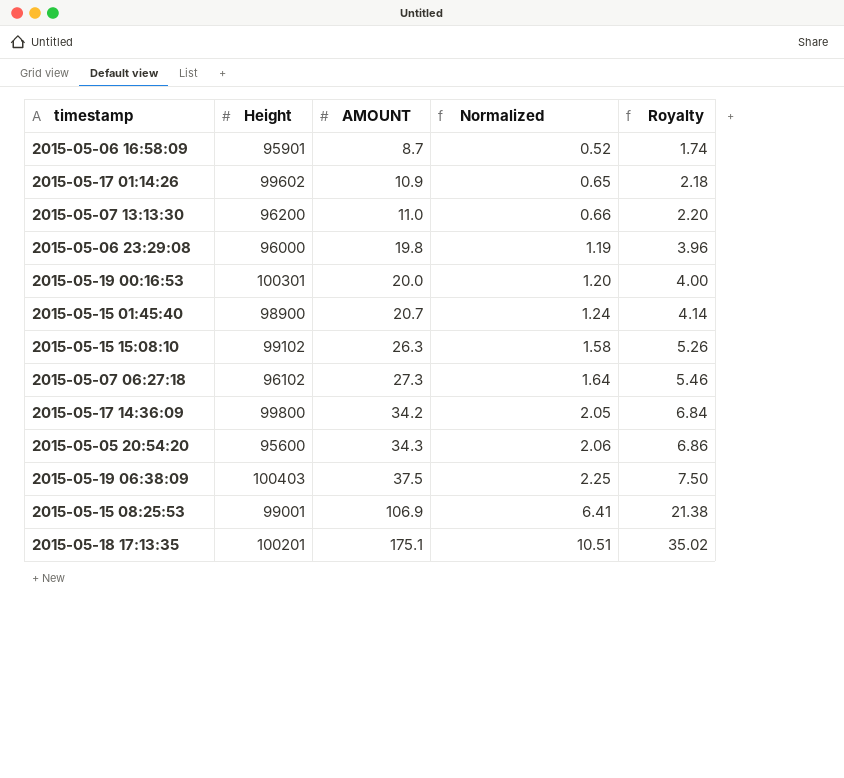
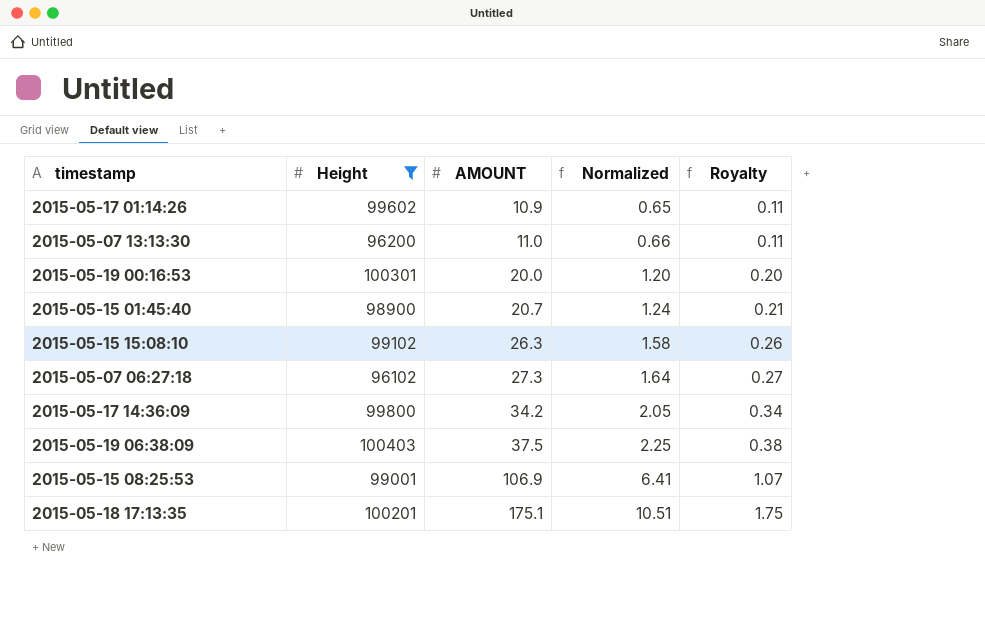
filter: none -> Height >= 96102
column Royalty | formula: [AMOUNT] * 0.2 -> [AMOUNT] * 0.01

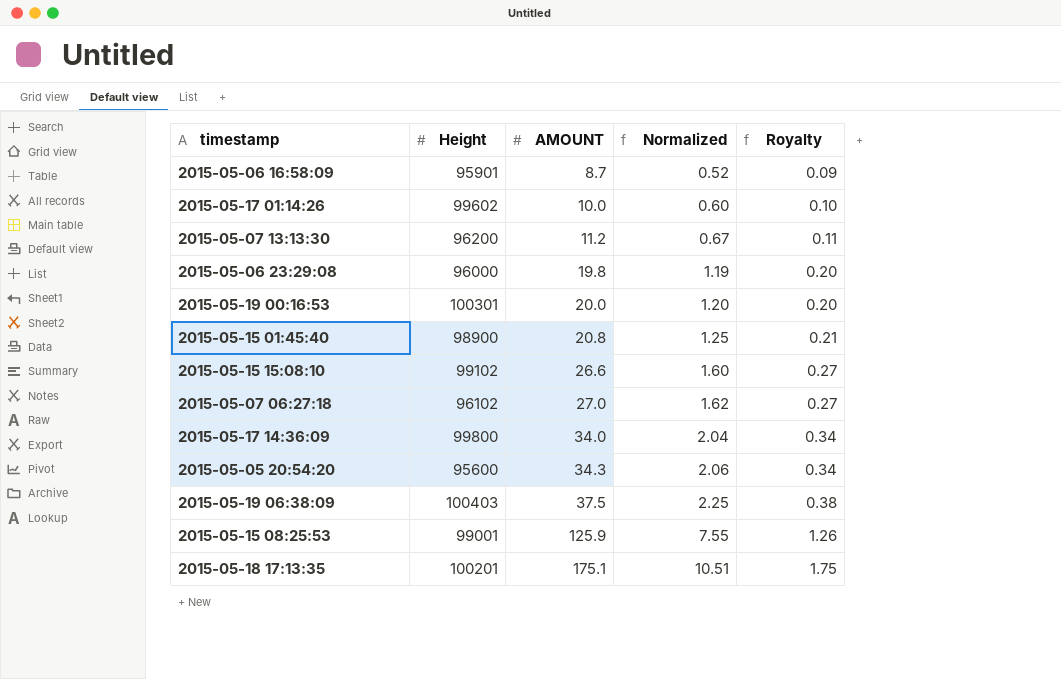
filter: Height >= 96102 -> none
2015-05-17 01:14:26 | AMOUNT: 10.9 -> 10.0
2015-05-17 01:14:26 | Normalized: 0.65 -> 0.60
2015-05-17 01:14:26 | Royalty: 0.11 -> 0.10
2015-05-07 13:13:30 | AMOUNT: 11.0 -> 11.2
2015-05-07 13:13:30 | Normalized: 0.66 -> 0.67
2015-05-15 01:45:40 | AMOUNT: 20.7 -> 20.8
2015-05-15 01:45:40 | Normalized: 1.24 -> 1.25
2015-05-15 15:08:10 | AMOUNT: 26.3 -> 26.6
2015-05-15 15:08:10 | Normalized: 1.58 -> 1.60
2015-05-15 15:08:10 | Royalty: 0.26 -> 0.27
2015-05-07 06:27:18 | AMOUNT: 27.3 -> 27.0
2015-05-07 06:27:18 | Normalized: 1.64 -> 1.62
2015-05-17 14:36:09 | AMOUNT: 34.2 -> 34.0
2015-05-17 14:36:09 | Normalized: 2.05 -> 2.04
2015-05-15 08:25:53 | AMOUNT: 106.9 -> 125.9
2015-05-15 08:25:53 | Normalized: 6.41 -> 7.55
2015-05-15 08:25:53 | Royalty: 1.07 -> 1.26

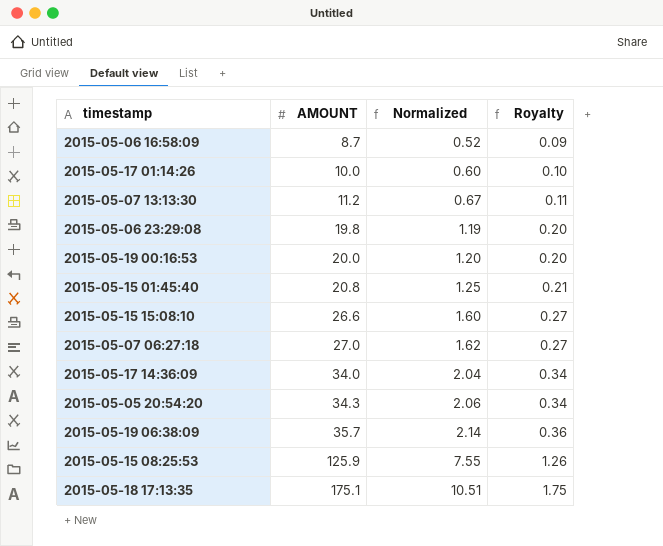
column Height | position: 2 -> none
2015-05-19 06:38:09 | AMOUNT: 37.5 -> 35.7
2015-05-19 06:38:09 | Normalized: 2.25 -> 2.14
2015-05-19 06:38:09 | Royalty: 0.38 -> 0.36

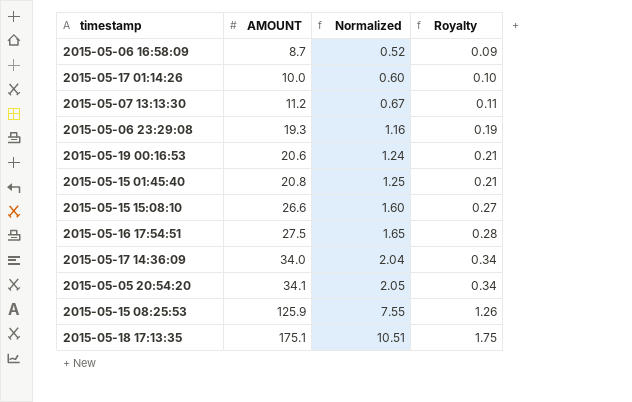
row 2015-05-07 06:27:18: 27.0 | 1.62 | 0.27 -> none
row 2015-05-19 06:38:09: 35.7 | 2.14 | 0.36 -> none
2015-05-06 23:29:08 | AMOUNT: 19.8 -> 19.3
2015-05-06 23:29:08 | Normalized: 1.19 -> 1.16
2015-05-06 23:29:08 | Royalty: 0.20 -> 0.19
2015-05-19 00:16:53 | AMOUNT: 20.0 -> 20.6
2015-05-19 00:16:53 | Normalized: 1.20 -> 1.24
2015-05-19 00:16:53 | Royalty: 0.20 -> 0.21
row 2015-05-16 17:54:51: none -> 27.5 | 1.65 | 0.28
2015-05-05 20:54:20 | AMOUNT: 34.3 -> 34.1
2015-05-05 20:54:20 | Normalized: 2.06 -> 2.05

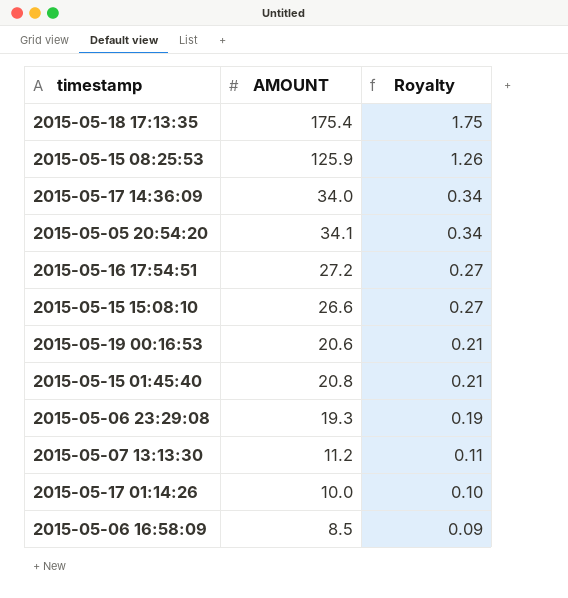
row order: AMOUNT ascending -> Royalty descending
column Normalized | formula: [AMOUNT] * 0.06 -> none
2015-05-18 17:13:35 | AMOUNT: 175.1 -> 175.4
2015-05-16 17:54:51 | AMOUNT: 27.5 -> 27.2
2015-05-16 17:54:51 | Royalty: 0.28 -> 0.27
2015-05-06 16:58:09 | AMOUNT: 8.7 -> 8.5

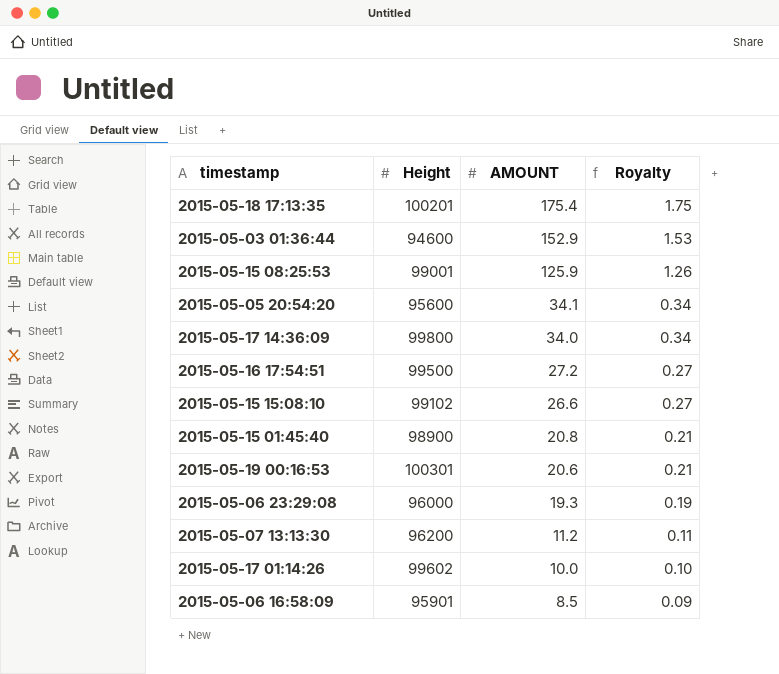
row order: Royalty descending -> AMOUNT descending
column Height | position: none -> 2
row 2015-05-03 01:36:44: none -> 94600 | 152.9 | 1.53

